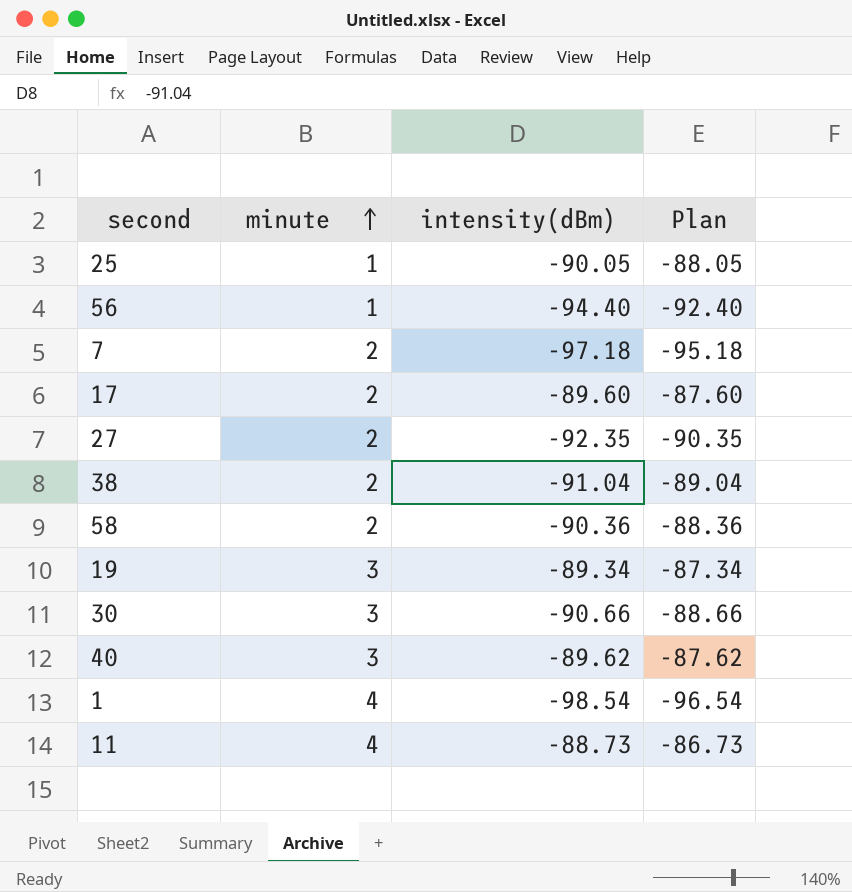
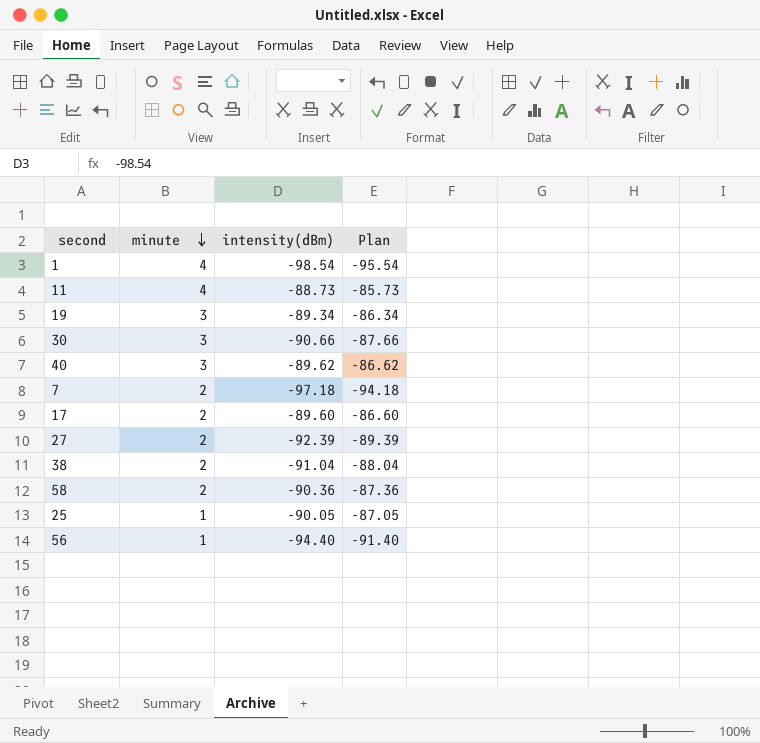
row order: minute ascending -> minute descending
column Plan | formula: [intensity(dBm)] + 2 -> [intensity(dBm)] + 3
27 | intensity(dBm): -92.35 -> -92.39

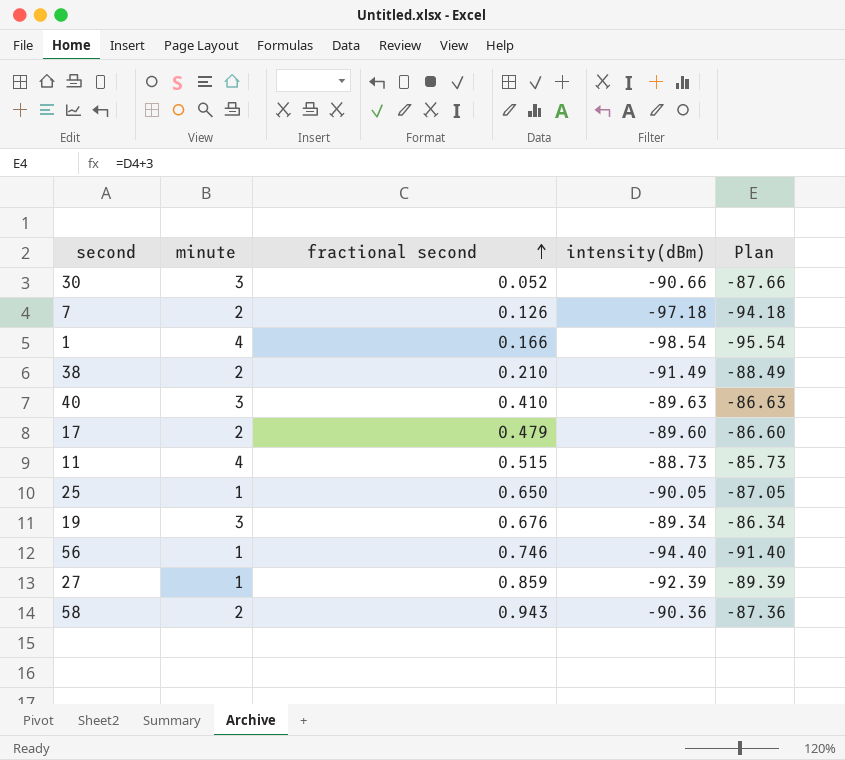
row order: minute descending -> fractional second ascending
column fractional second | position: none -> 3
38 | intensity(dBm): -91.04 -> -91.49
38 | Plan: -88.04 -> -88.49
40 | intensity(dBm): -89.62 -> -89.63
40 | Plan: -86.62 -> -86.63
27 | minute: 2 -> 1

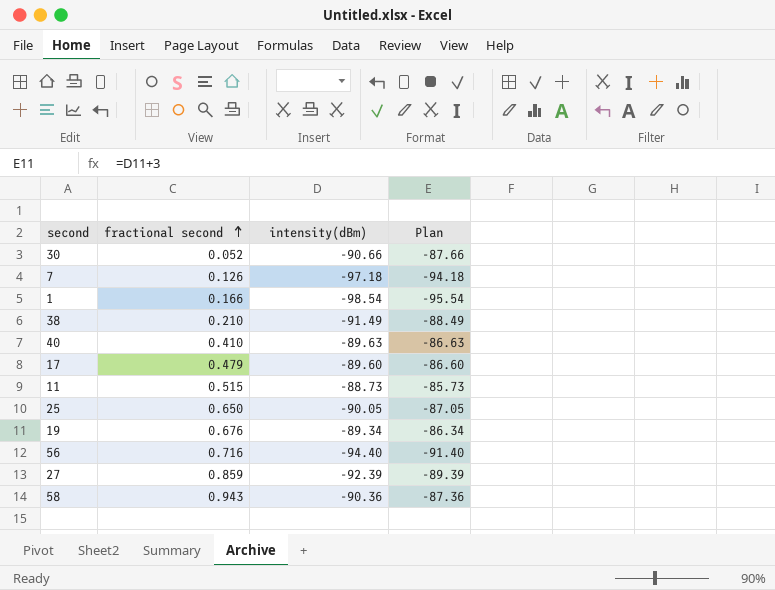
column minute | position: 2 -> none
56 | fractional second: 0.746 -> 0.716

